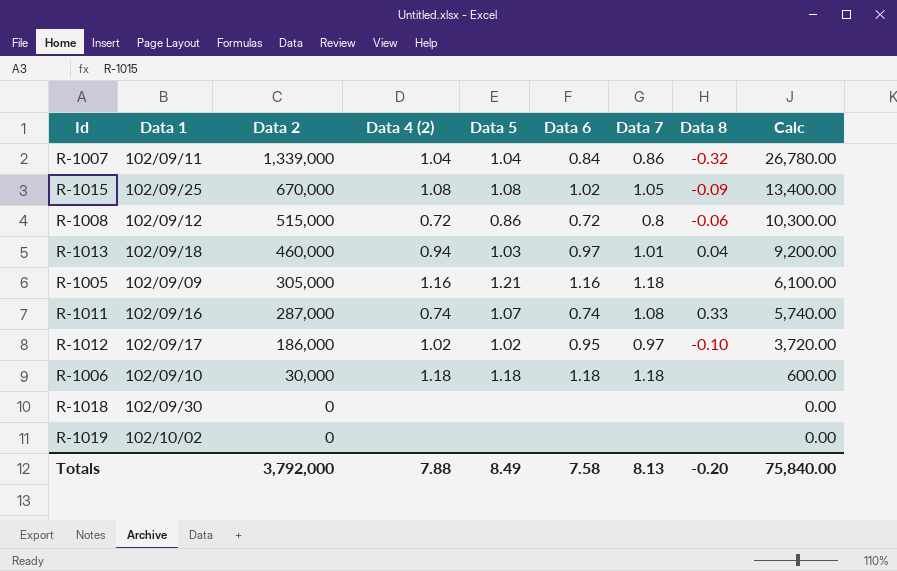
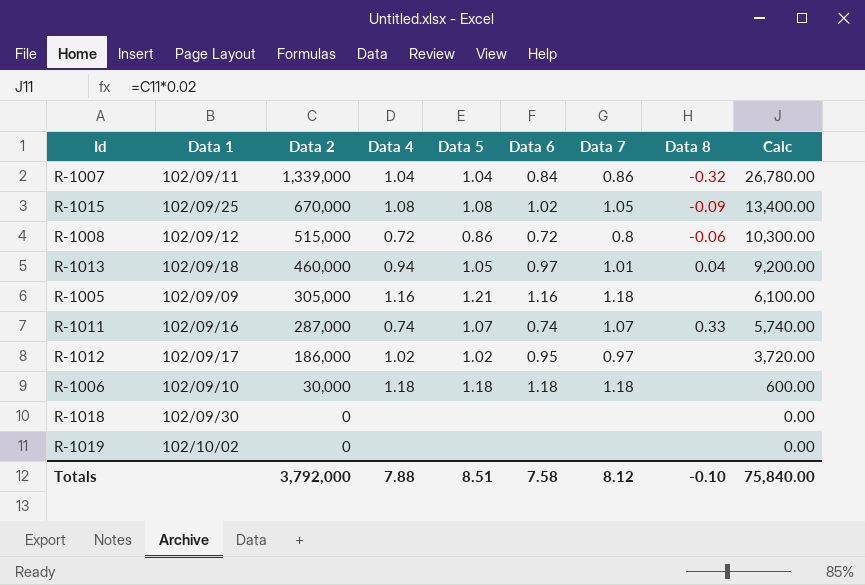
column name: Data 4 (2) -> Data 4
R-1013 | Data 5: 1.03 -> 1.05
R-1011 | Data 7: 1.08 -> 1.07
R-1012 | Data 8: -0.10 -> none
Totals | Data 5: 8.49 -> 8.51
Totals | Data 7: 8.13 -> 8.12
Totals | Data 8: -0.20 -> -0.10

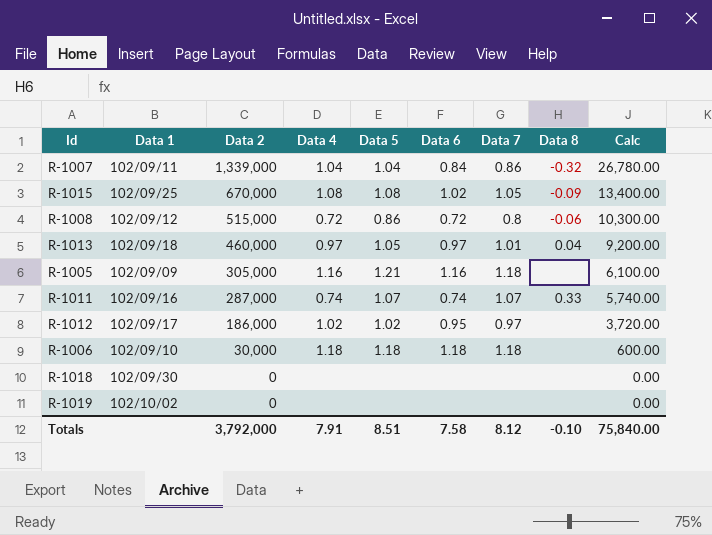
R-1013 | Data 4: 0.94 -> 0.97
Totals | Data 4: 7.88 -> 7.91

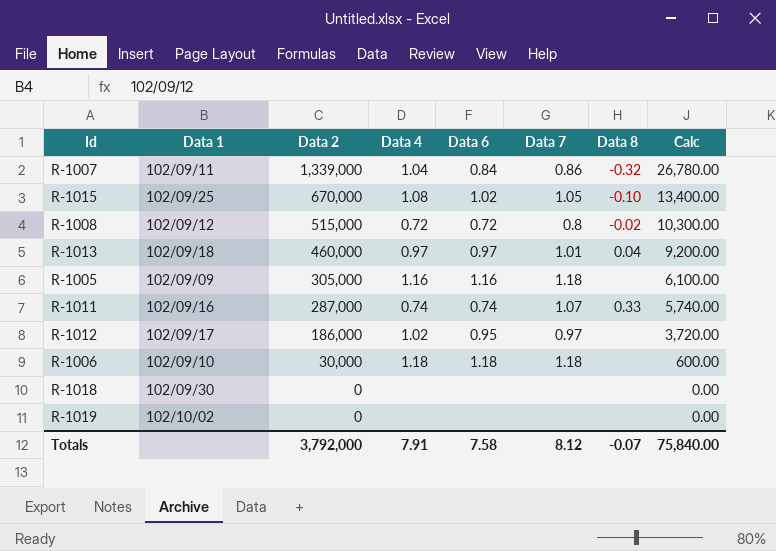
column Data 5 | position: 5 -> none
R-1015 | Data 8: -0.09 -> -0.10
R-1008 | Data 8: -0.06 -> -0.02
Totals | Data 8: -0.10 -> -0.07

